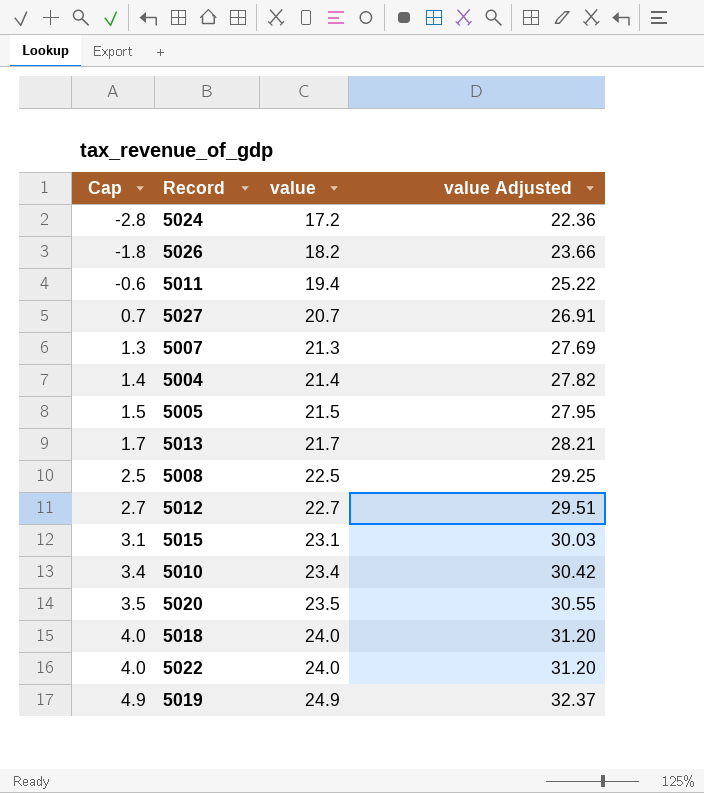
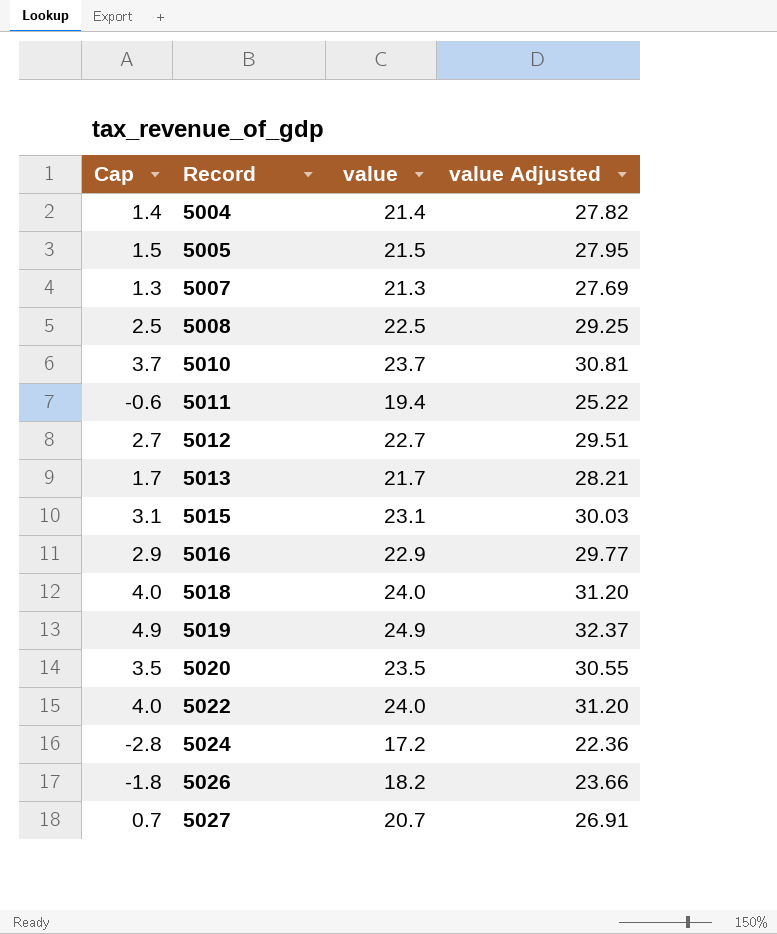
row order: Cap ascending -> Record ascending
5010 | Cap: 3.4 -> 3.7
5010 | value: 23.4 -> 23.7
5010 | value Adjusted: 30.42 -> 30.81
row 5016: none -> 2.9 | 22.9 | 29.77

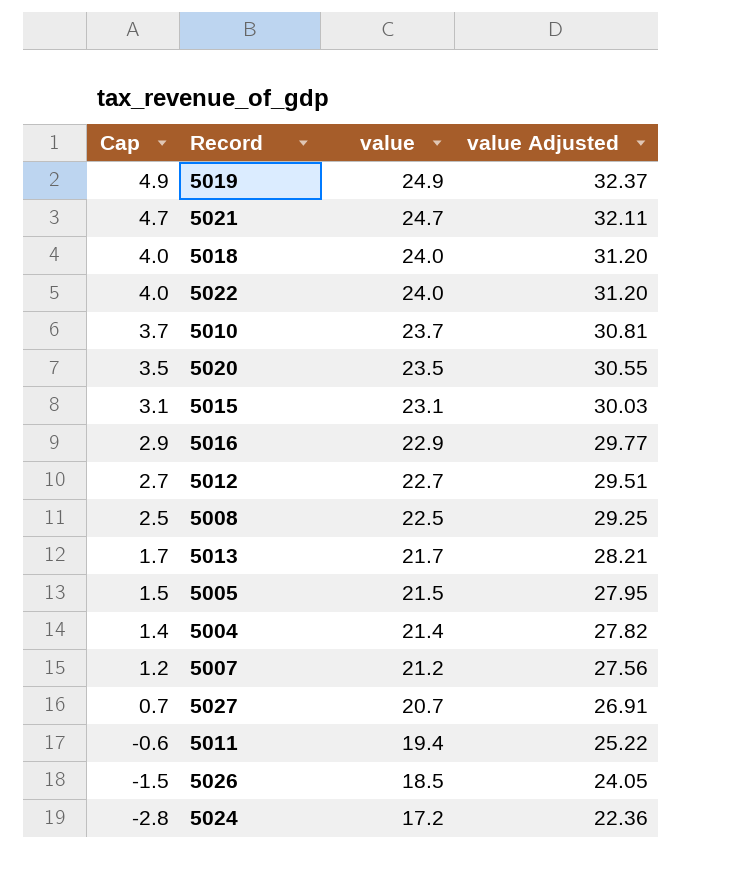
row order: Record ascending -> Cap descending
row 5021: none -> 4.7 | 24.7 | 32.11
5007 | Cap: 1.3 -> 1.2
5007 | value: 21.3 -> 21.2
5007 | value Adjusted: 27.69 -> 27.56
5026 | Cap: -1.8 -> -1.5
5026 | value: 18.2 -> 18.5
5026 | value Adjusted: 23.66 -> 24.05

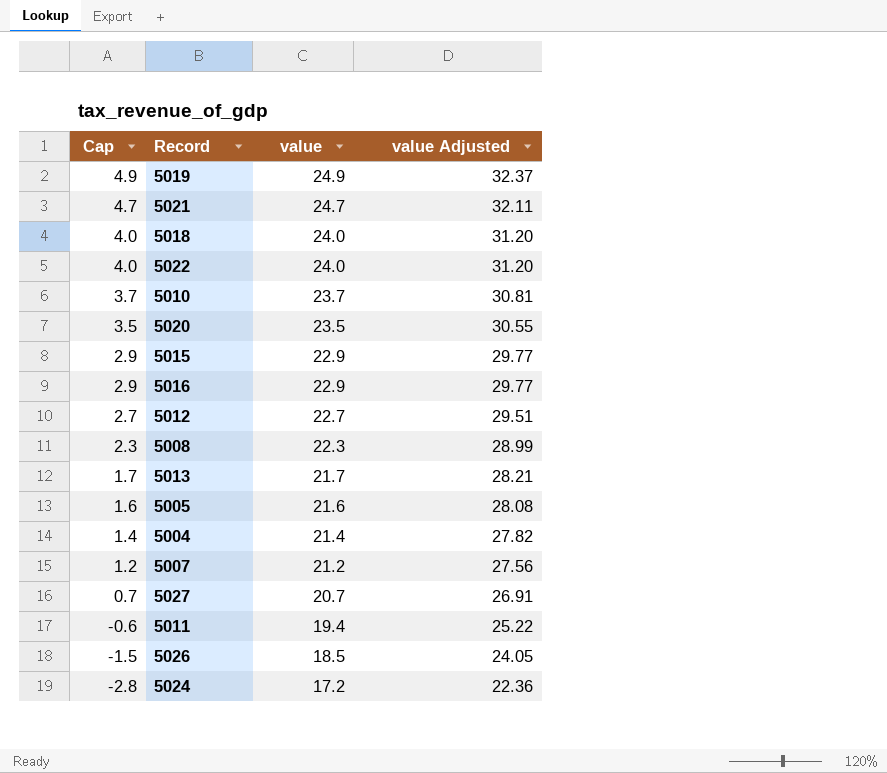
5015 | Cap: 3.1 -> 2.9
5015 | value: 23.1 -> 22.9
5015 | value Adjusted: 30.03 -> 29.77
5008 | Cap: 2.5 -> 2.3
5008 | value: 22.5 -> 22.3
5008 | value Adjusted: 29.25 -> 28.99
5005 | Cap: 1.5 -> 1.6
5005 | value: 21.5 -> 21.6
5005 | value Adjusted: 27.95 -> 28.08

